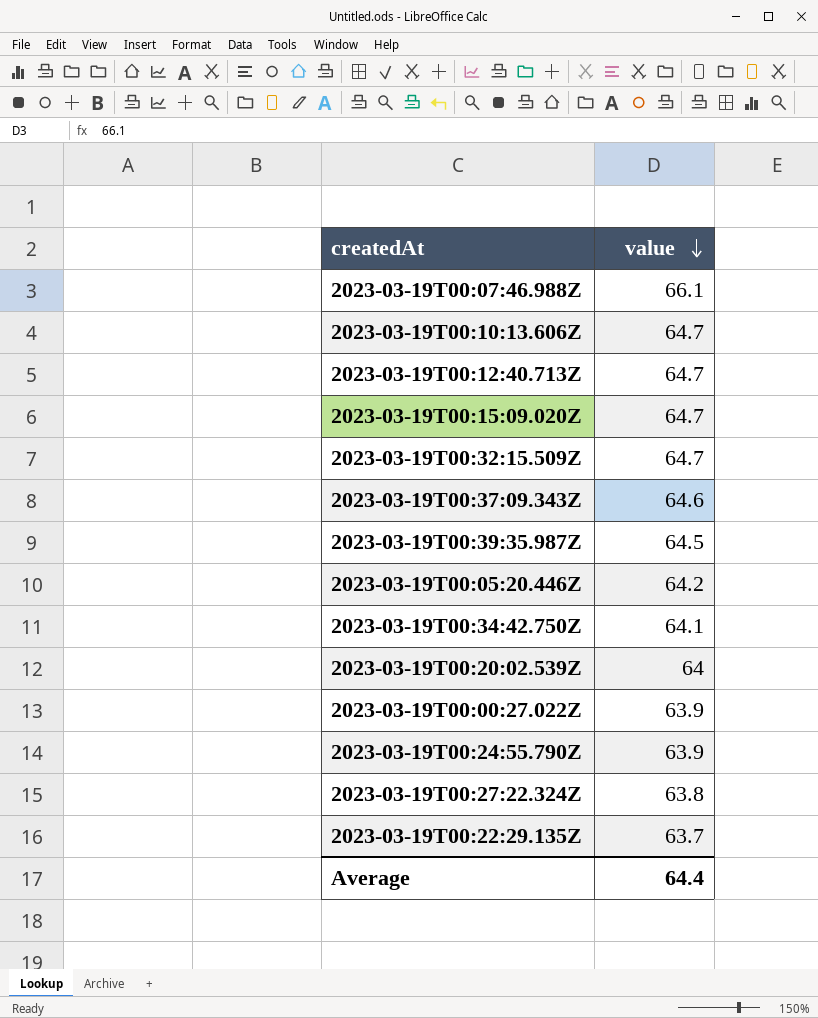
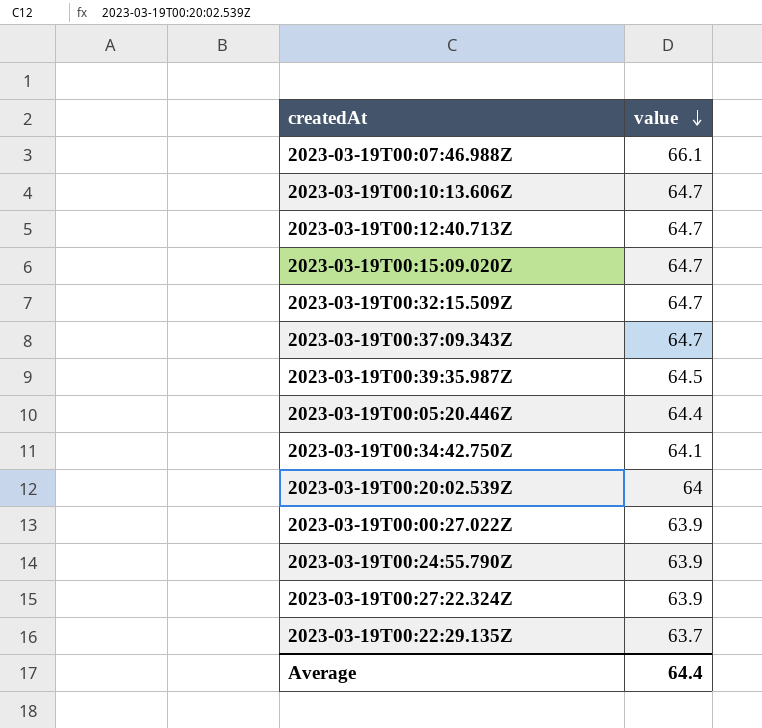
2023-03-19T00:37:09.343Z | value: 64.6 -> 64.7
2023-03-19T00:05:20.446Z | value: 64.2 -> 64.4
2023-03-19T00:27:22.324Z | value: 63.8 -> 63.9

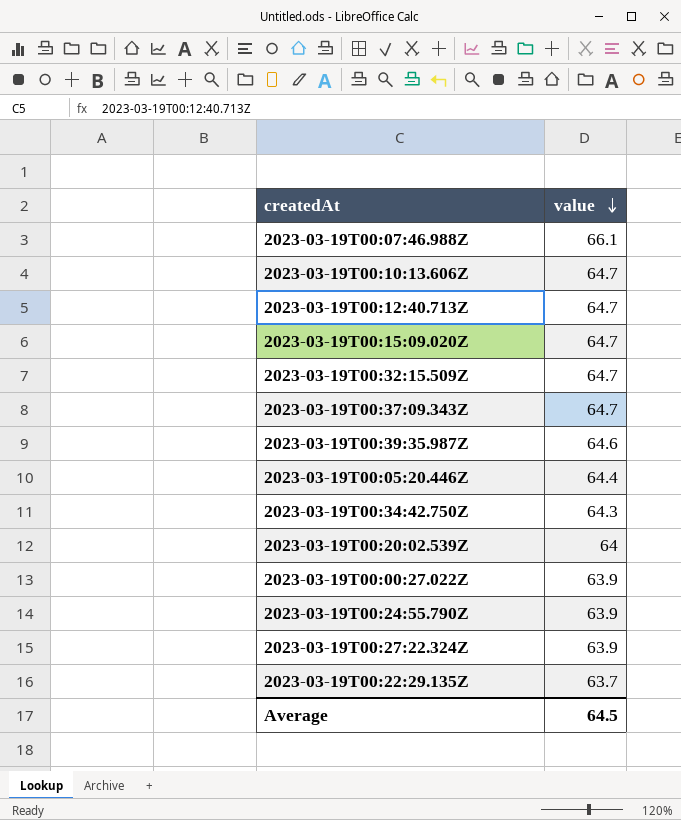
2023-03-19T00:39:35.987Z | value: 64.5 -> 64.6
2023-03-19T00:34:42.750Z | value: 64.1 -> 64.3
Average | value: 64.4 -> 64.5

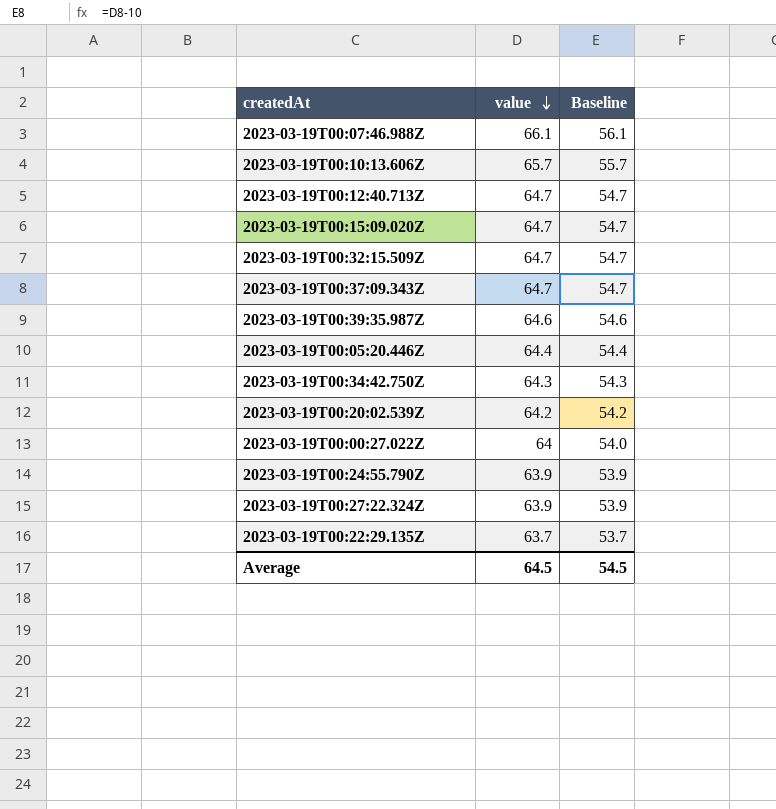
column Baseline | formula: none -> [value] - 10
2023-03-19T00:10:13.606Z | value: 64.7 -> 65.7
2023-03-19T00:20:02.539Z | value: 64 -> 64.2
2023-03-19T00:00:27.022Z | value: 63.9 -> 64

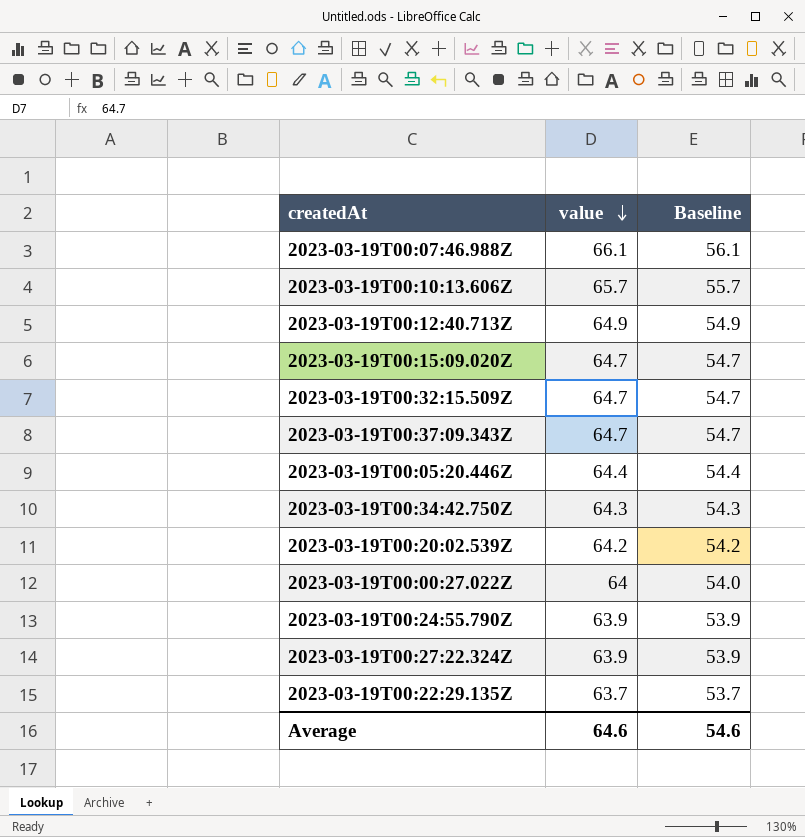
row 2023-03-19T00:39:35.987Z: 64.6 | 54.6 -> none
2023-03-19T00:12:40.713Z | value: 64.7 -> 64.9
2023-03-19T00:12:40.713Z | Baseline: 54.7 -> 54.9
Average | value: 64.5 -> 64.6
Average | Baseline: 54.5 -> 54.6

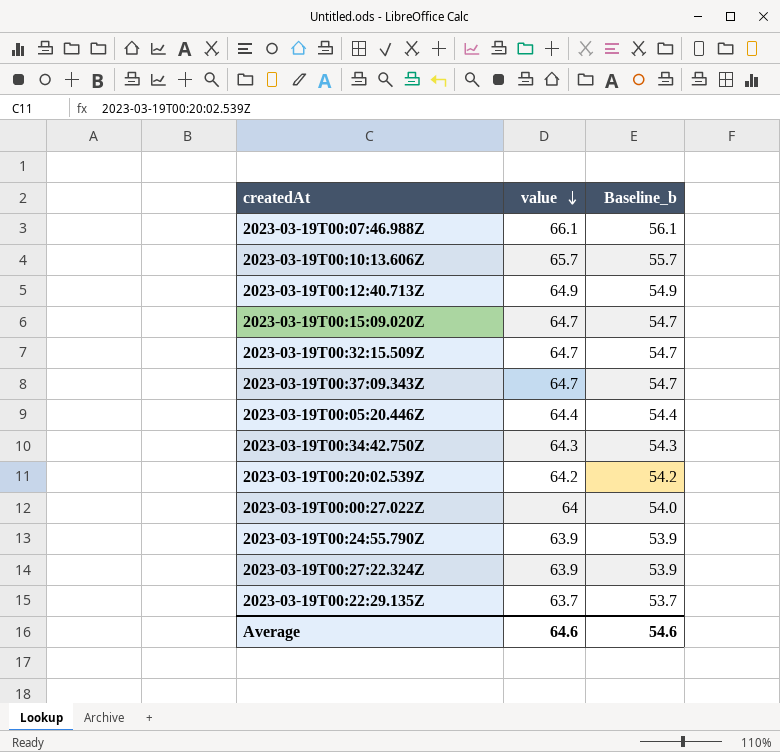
column name: Baseline -> Baseline_b

